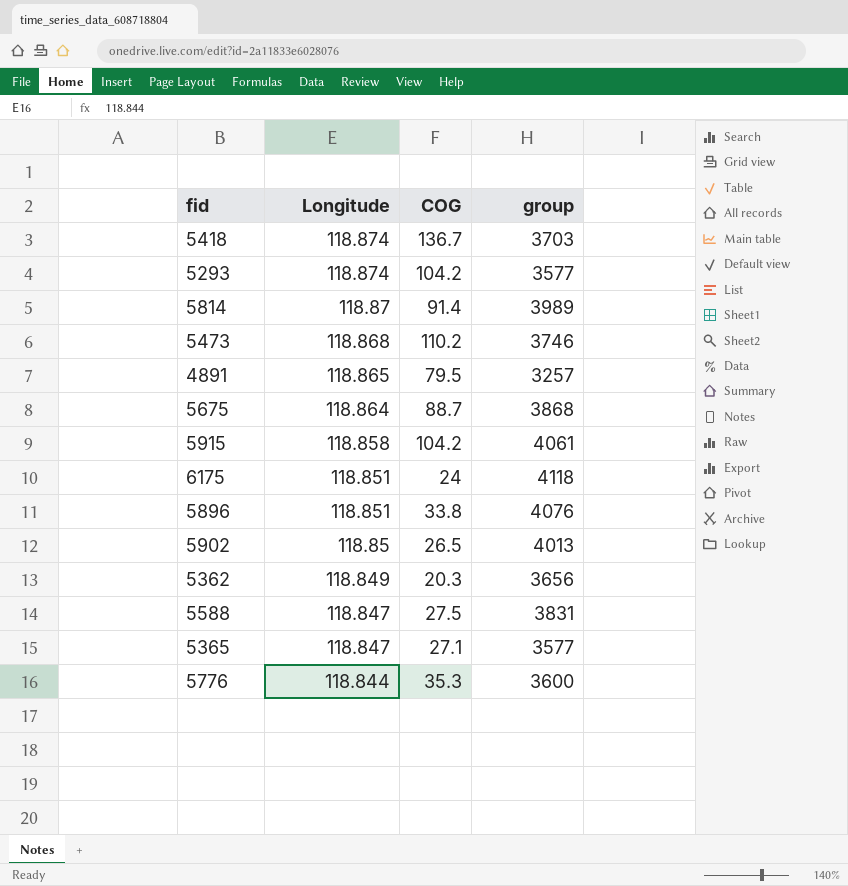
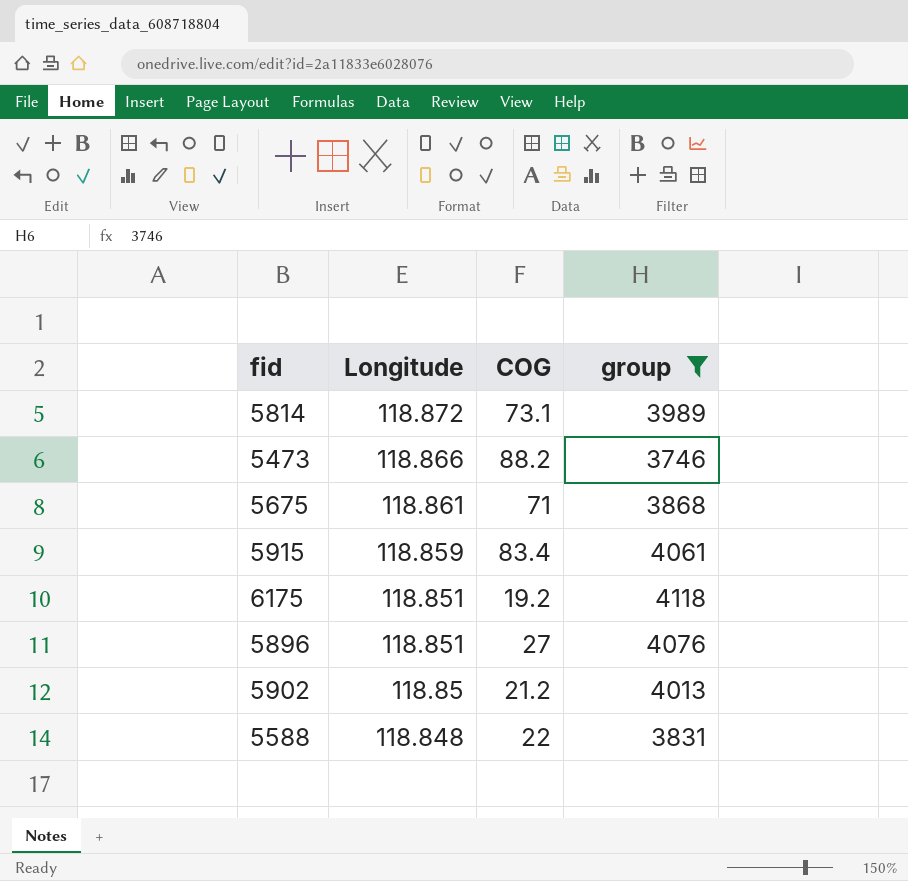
filter: none -> group >= 3746
5814 | Longitude: 118.87 -> 118.872
5814 | COG: 91.4 -> 73.1
5473 | Longitude: 118.868 -> 118.866
5473 | COG: 110.2 -> 88.2
5675 | Longitude: 118.864 -> 118.861
5675 | COG: 88.7 -> 71
5915 | Longitude: 118.858 -> 118.859
5915 | COG: 104.2 -> 83.4
6175 | COG: 24 -> 19.2
5896 | COG: 33.8 -> 27
5902 | COG: 26.5 -> 21.2
5588 | Longitude: 118.847 -> 118.848
5588 | COG: 27.5 -> 22

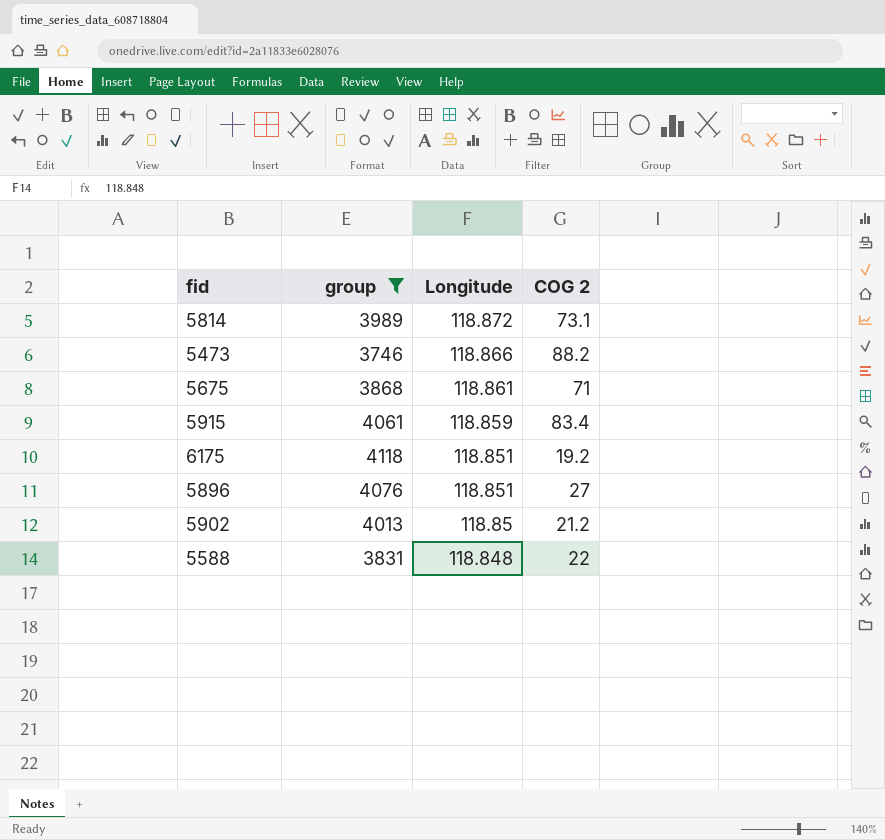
column group | position: 4 -> 2
column name: COG -> COG 2

